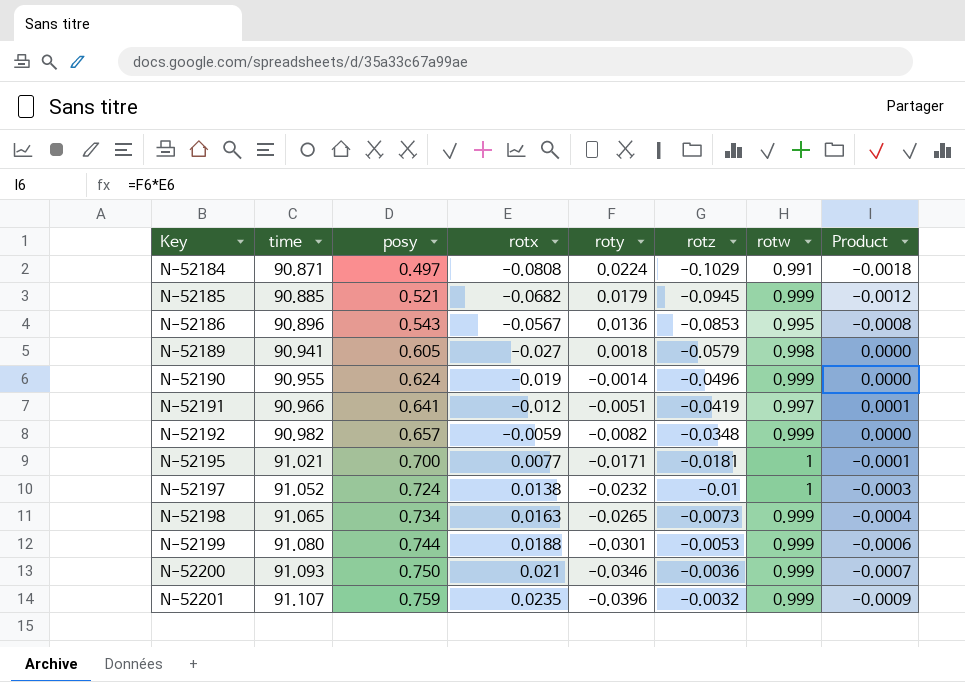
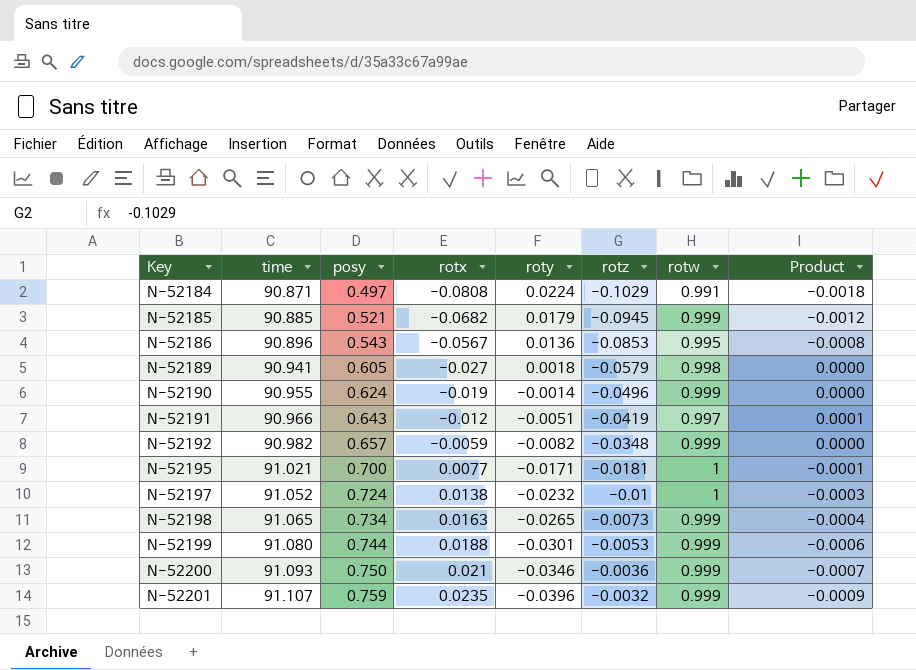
N-52191 | posy: 0.641 -> 0.643

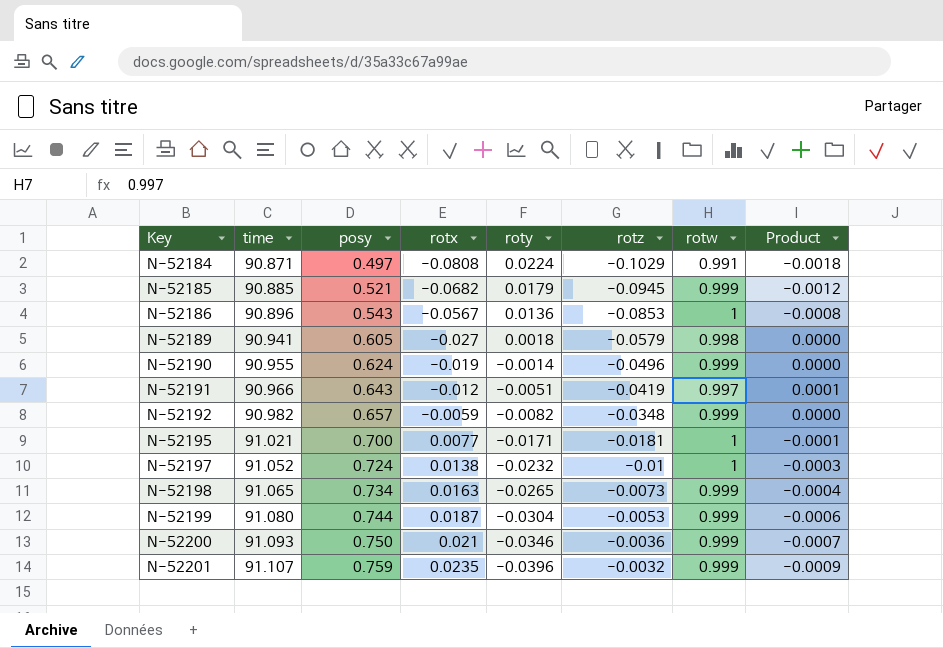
N-52186 | rotw: 0.995 -> 1
N-52199 | rotx: 0.0188 -> 0.0187
N-52199 | roty: -0.0301 -> -0.0304

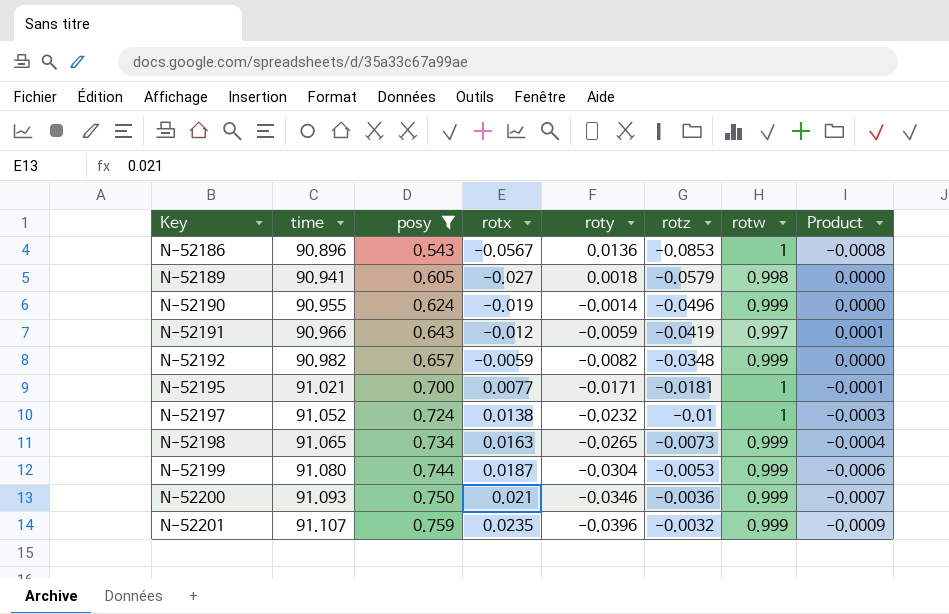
filter: none -> posy >= 0.543
N-52191 | roty: -0.0051 -> -0.0059

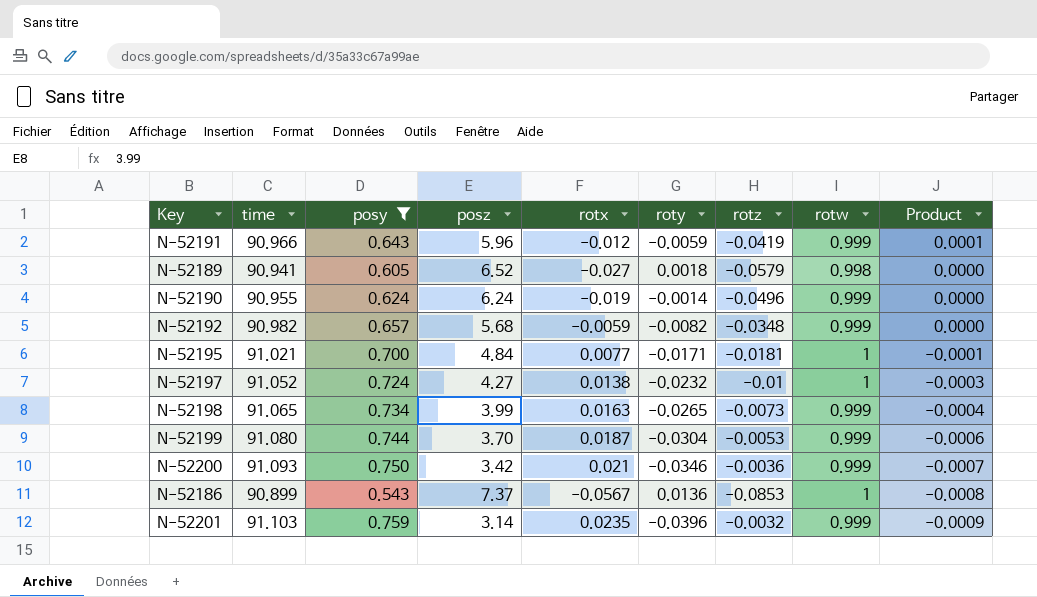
row order: Key ascending -> Product descending
column posz | position: none -> 4
N-52191 | rotw: 0.997 -> 0.999
N-52186 | time: 90.896 -> 90.899
N-52201 | time: 91.107 -> 91.103

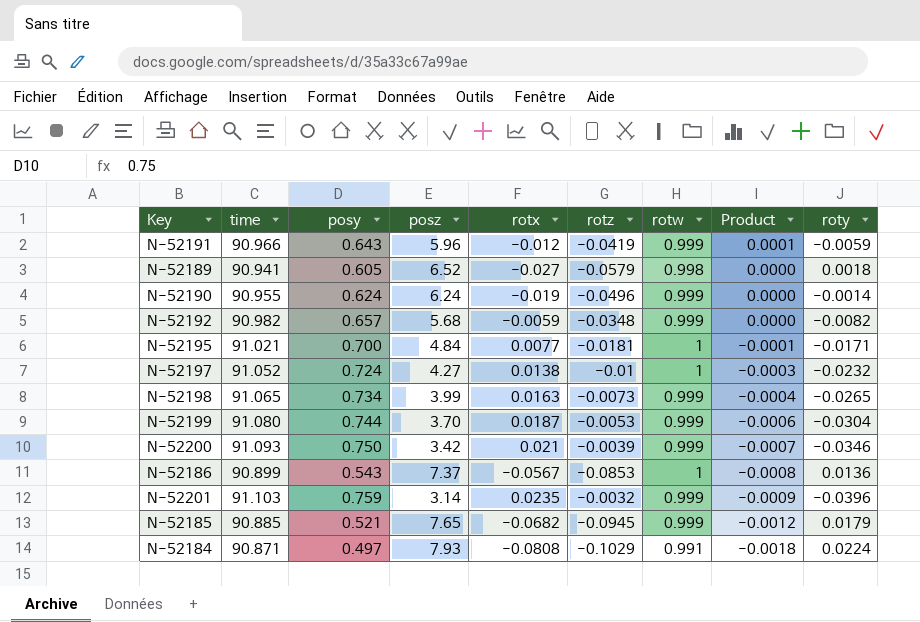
filter: posy >= 0.543 -> none
column roty | position: 6 -> 9
N-52200 | rotz: -0.0036 -> -0.0039

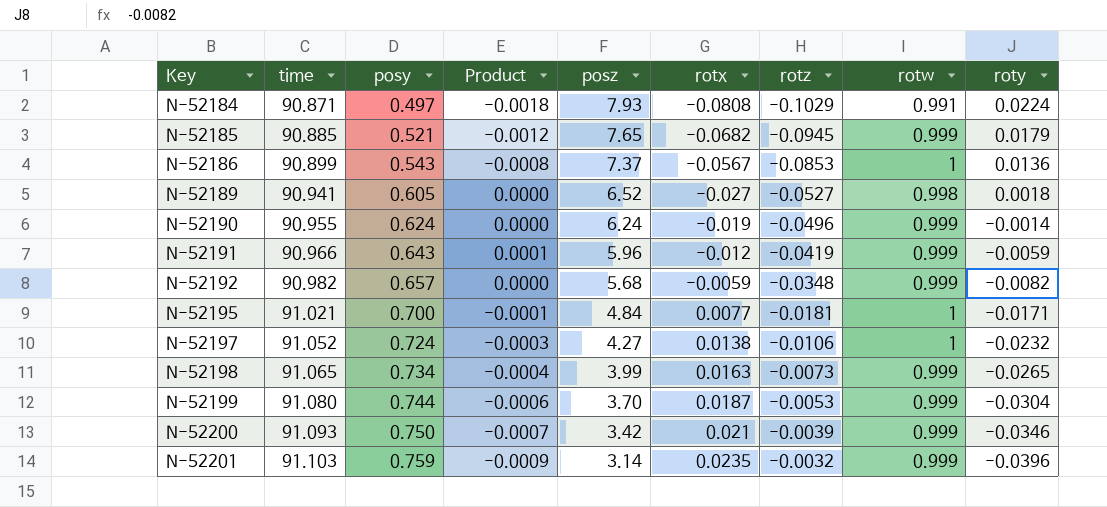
row order: Product descending -> Key ascending
column Product | position: 8 -> 4
N-52189 | rotz: -0.0579 -> -0.0527
N-52197 | rotz: -0.01 -> -0.0106

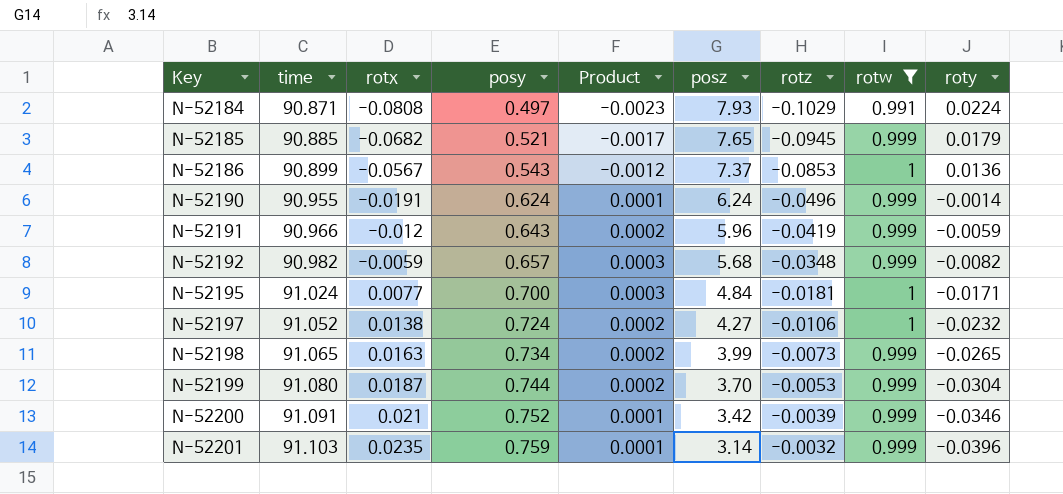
filter: none -> rotw != 0.998
column rotx | position: 6 -> 3
column Product | formula: [rotx] * [roty] -> [rotz] * [roty]
N-52190 | rotx: -0.019 -> -0.0191
N-52195 | time: 91.021 -> 91.024
N-52200 | time: 91.093 -> 91.091
N-52200 | posy: 0.750 -> 0.752

